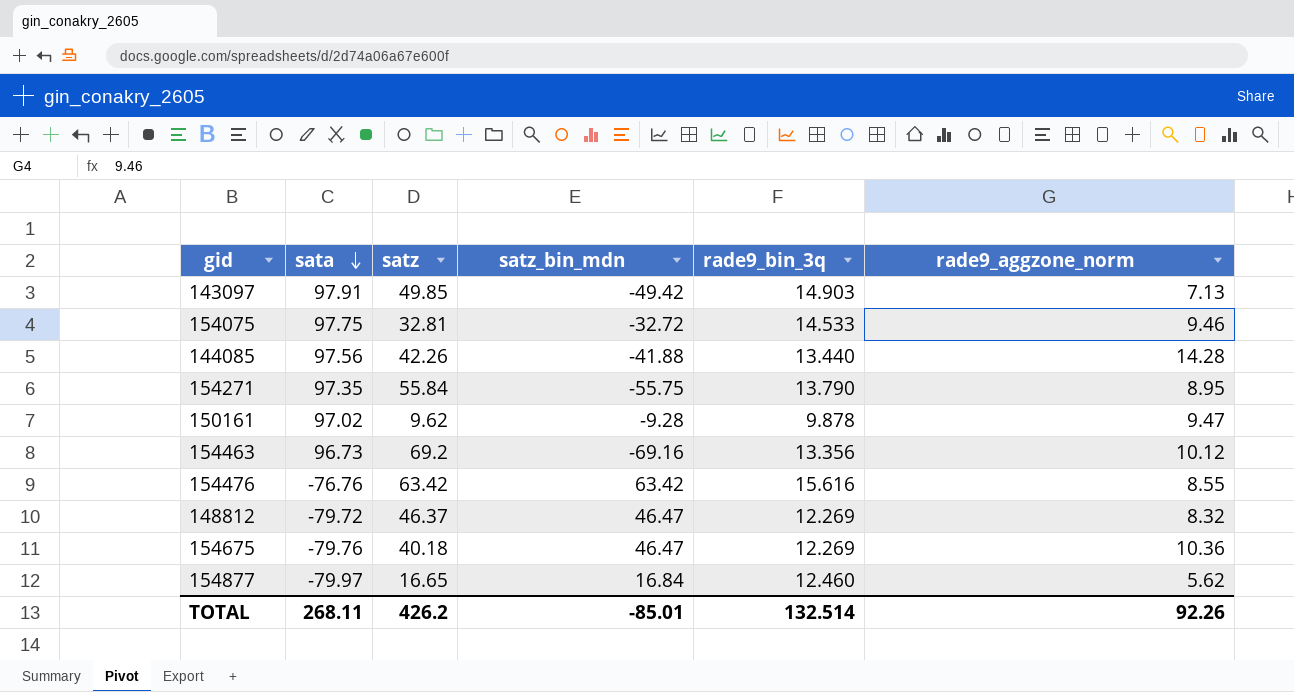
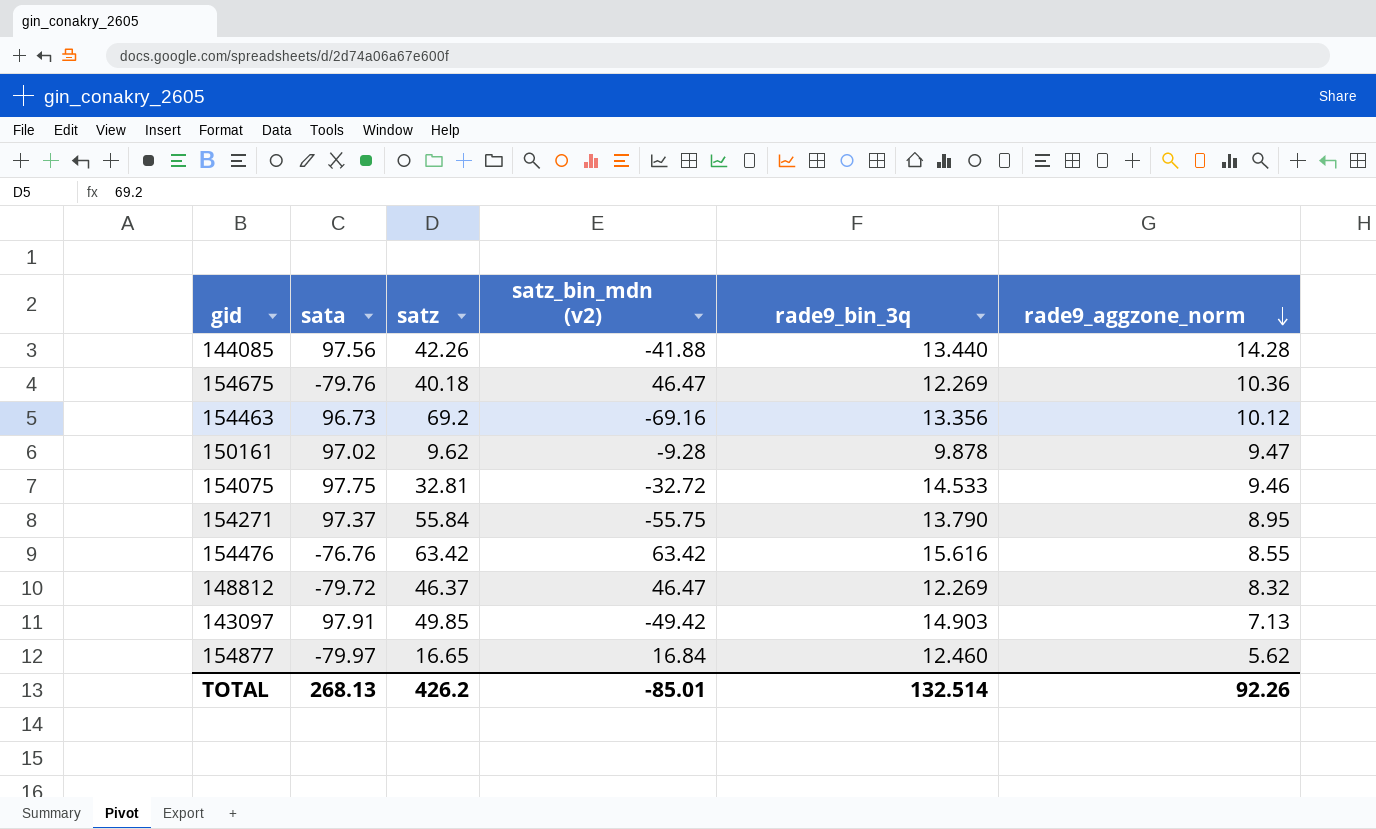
row order: sata descending -> rade9_aggzone_norm descending
column name: satz_bin_mdn -> satz_bin_mdn (v2)
154271 | sata: 97.35 -> 97.37
TOTAL | sata: 268.11 -> 268.13

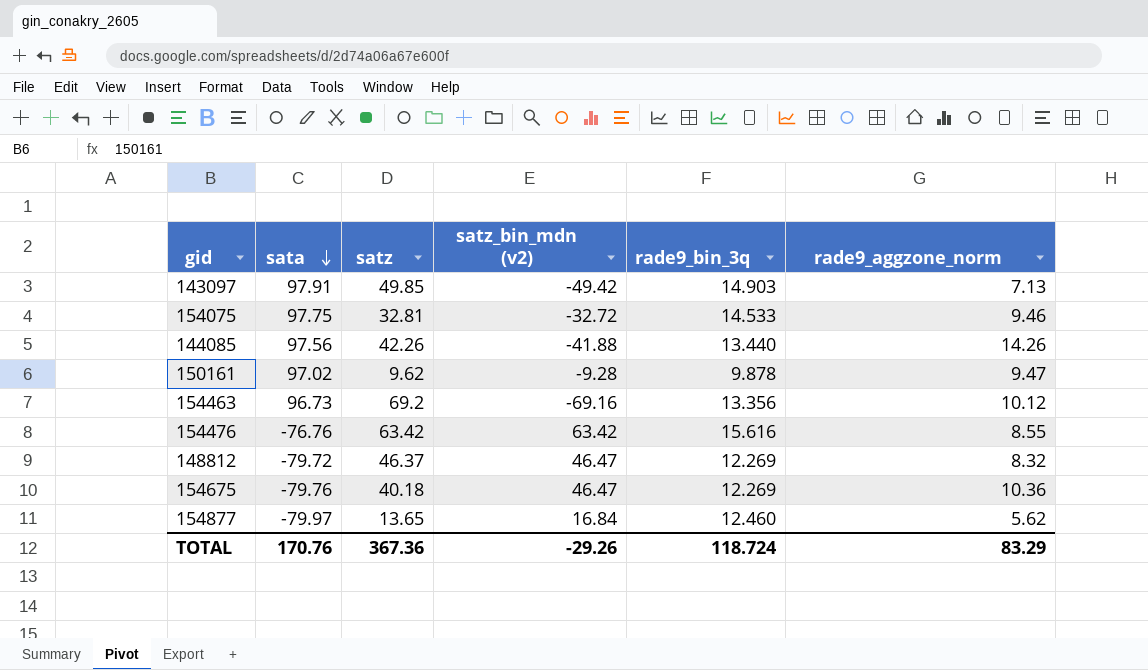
row order: rade9_aggzone_norm descending -> sata descending
row 154271: 97.37 | 55.84 | -55.75 | 13.790 | 8.95 -> none
144085 | rade9_aggzone_norm: 14.28 -> 14.26
154877 | satz: 16.65 -> 13.65
TOTAL | sata: 268.13 -> 170.76
TOTAL | satz: 426.2 -> 367.36
TOTAL | satz_bin_mdn (v2): -85.01 -> -29.26
TOTAL | rade9_bin_3q: 132.514 -> 118.724
TOTAL | rade9_aggzone_norm: 92.26 -> 83.29

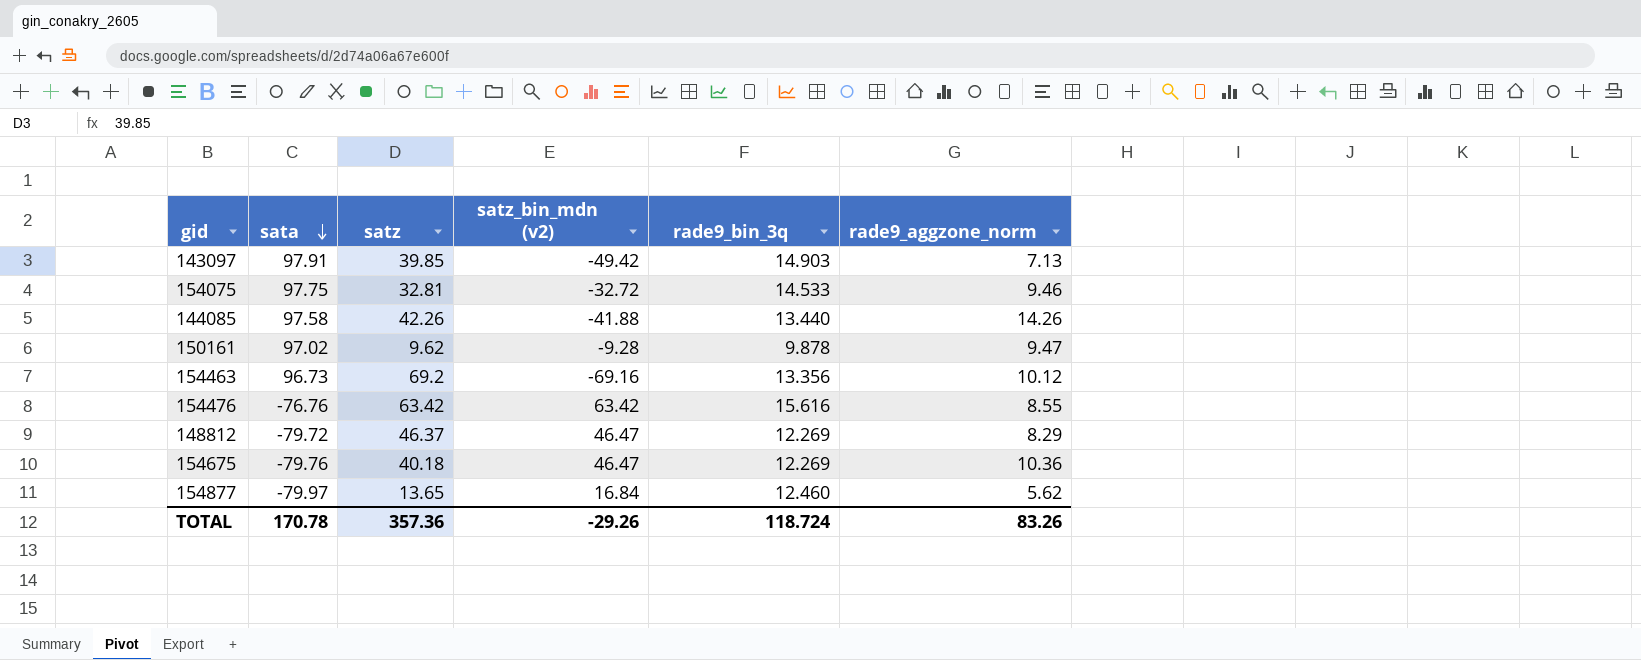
143097 | satz: 49.85 -> 39.85
144085 | sata: 97.56 -> 97.58
148812 | rade9_aggzone_norm: 8.32 -> 8.29
TOTAL | sata: 170.76 -> 170.78
TOTAL | satz: 367.36 -> 357.36
TOTAL | rade9_aggzone_norm: 83.29 -> 83.26

